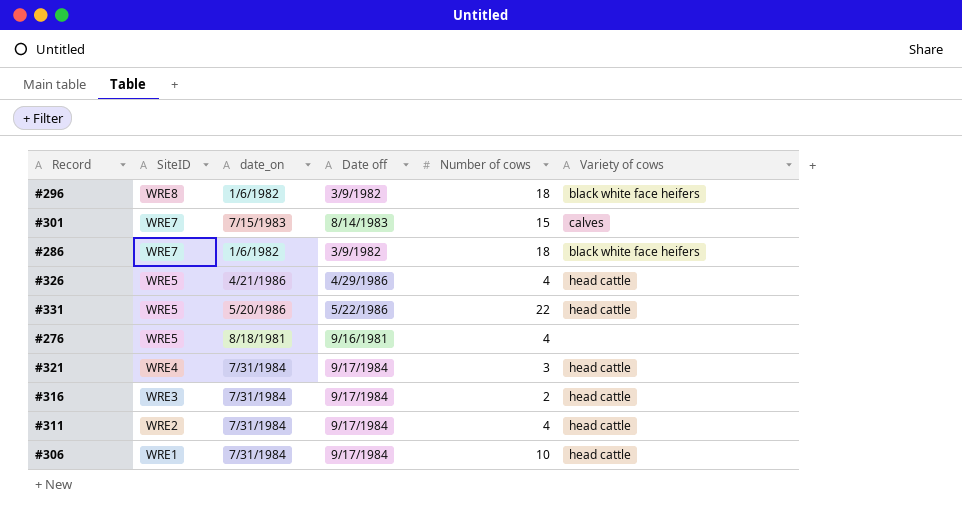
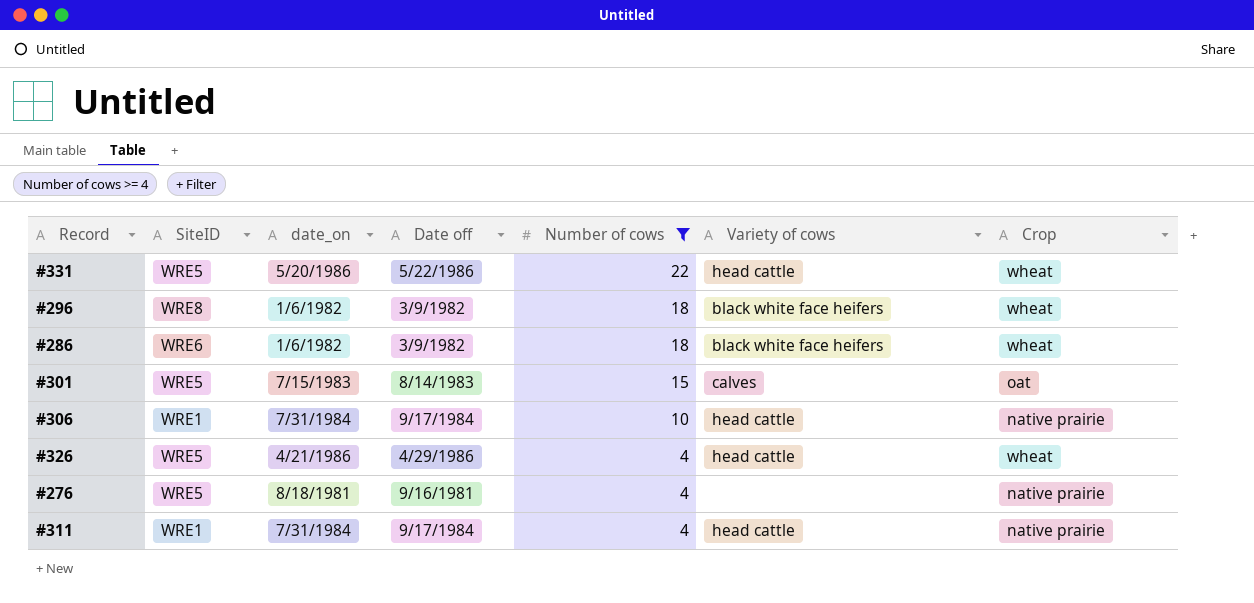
filter: none -> Number of cows >= 4
row order: SiteID descending -> Number of cows descending
column Crop | position: none -> 7
#286 | SiteID: WRE7 -> WRE6
#301 | SiteID: WRE7 -> WRE5
#311 | SiteID: WRE2 -> WRE1

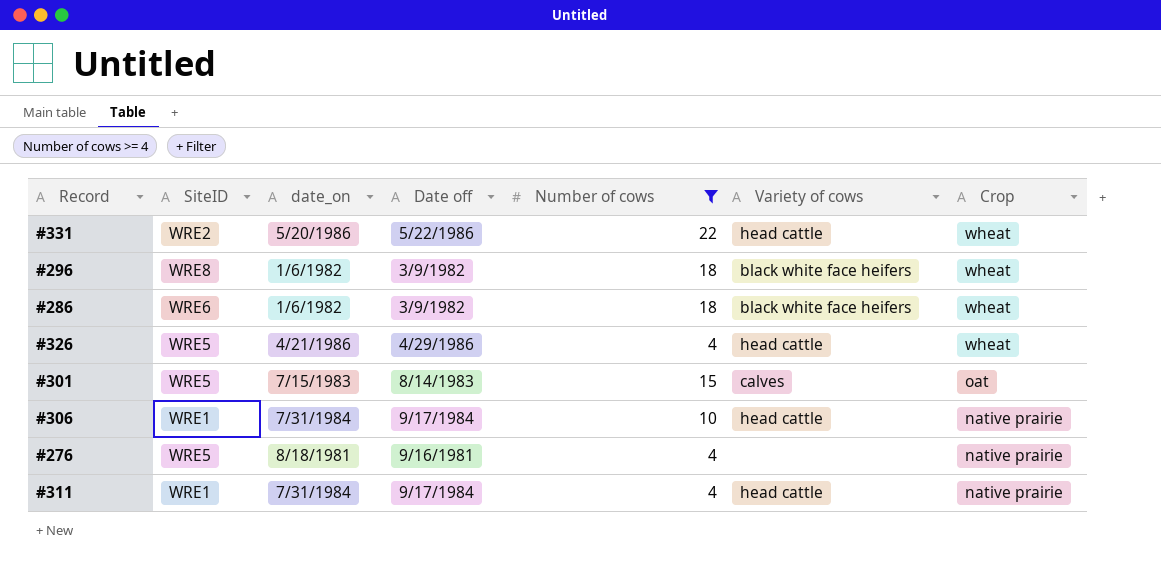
row order: Number of cows descending -> Crop descending
#331 | SiteID: WRE5 -> WRE2

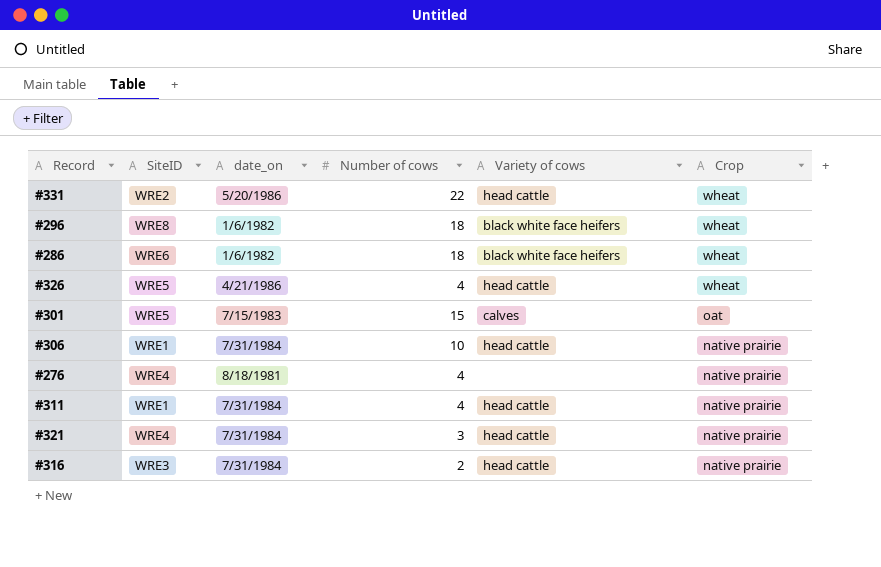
filter: Number of cows >= 4 -> none
column Date off | position: 4 -> none
#276 | SiteID: WRE5 -> WRE4

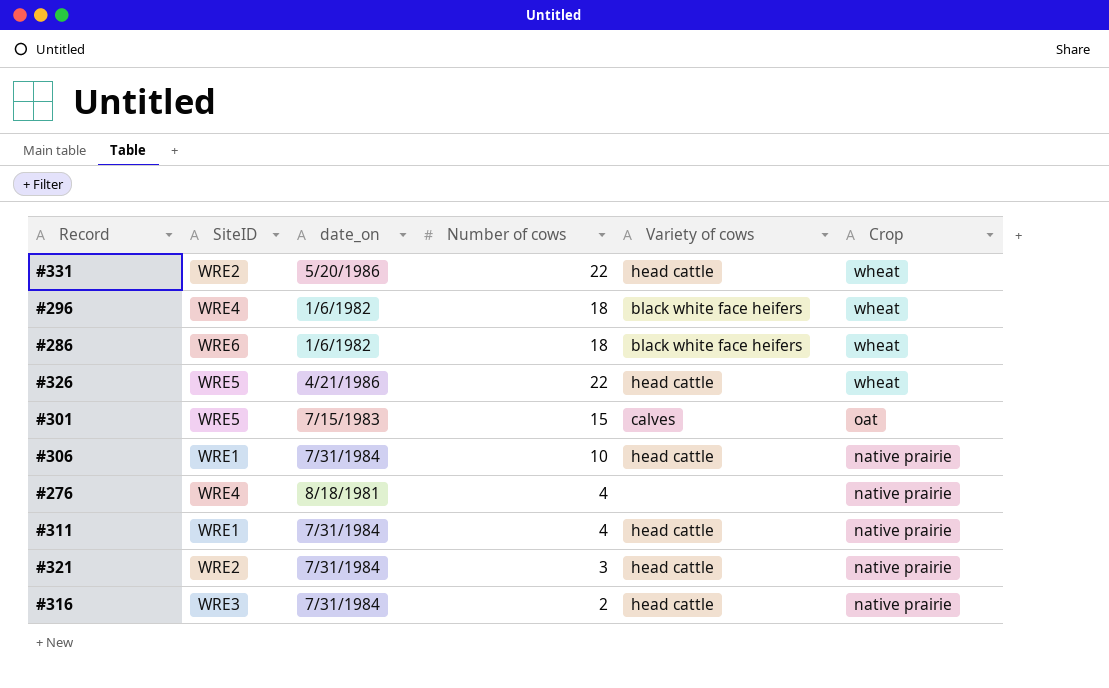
#296 | SiteID: WRE8 -> WRE4
#326 | Number of cows: 4 -> 22
#321 | SiteID: WRE4 -> WRE2

